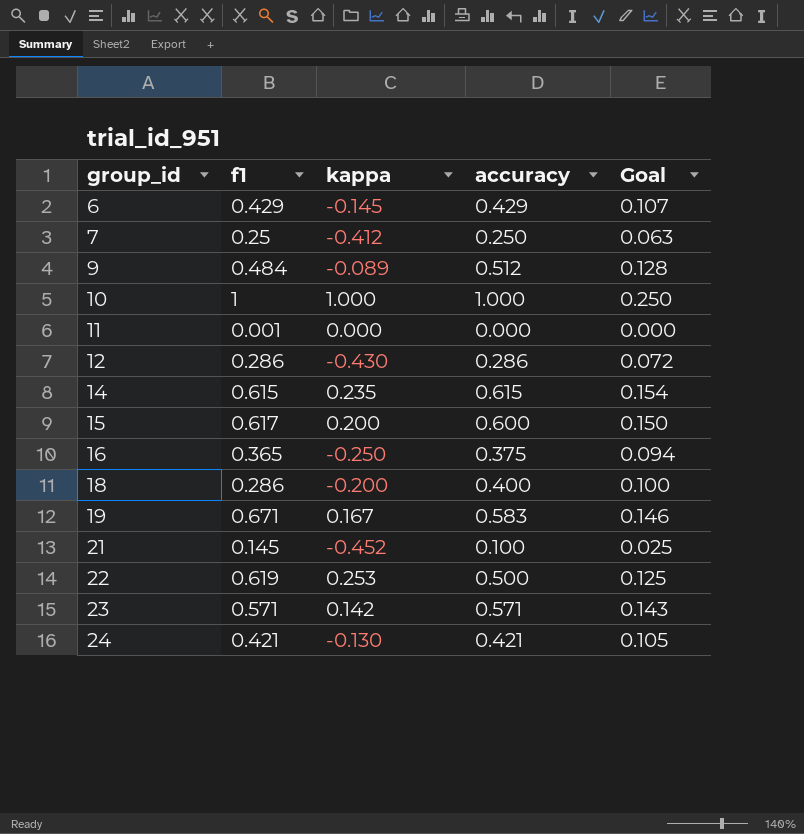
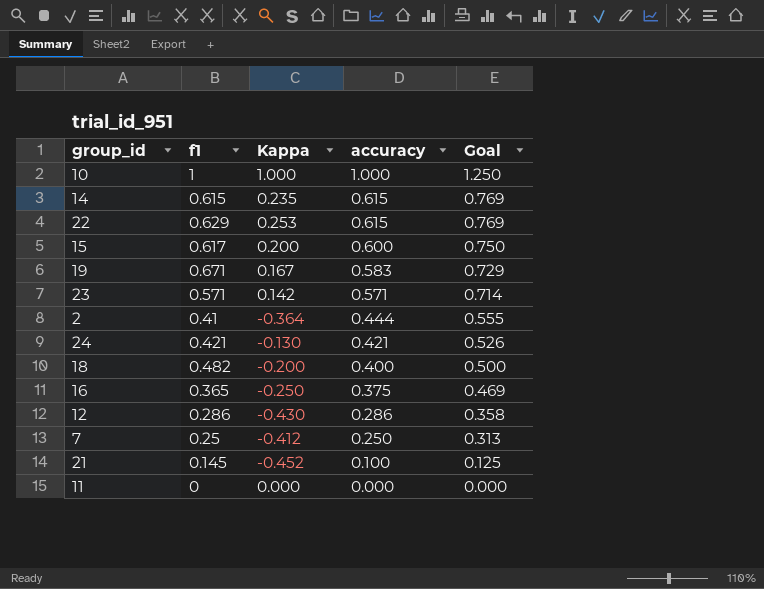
row order: group_id ascending -> accuracy descending
column name: kappa -> Kappa
column Goal | formula: [accuracy] * 0.25 -> [accuracy] * 1.25
row 6: 0.429 | -0.145 | 0.429 | 0.107 -> none
row 9: 0.484 | -0.089 | 0.512 | 0.128 -> none
22 | f1: 0.619 -> 0.629
22 | accuracy: 0.500 -> 0.615
row 2: none -> 0.41 | -0.364 | 0.444 | 0.555
18 | f1: 0.286 -> 0.482
11 | f1: 0.001 -> 0

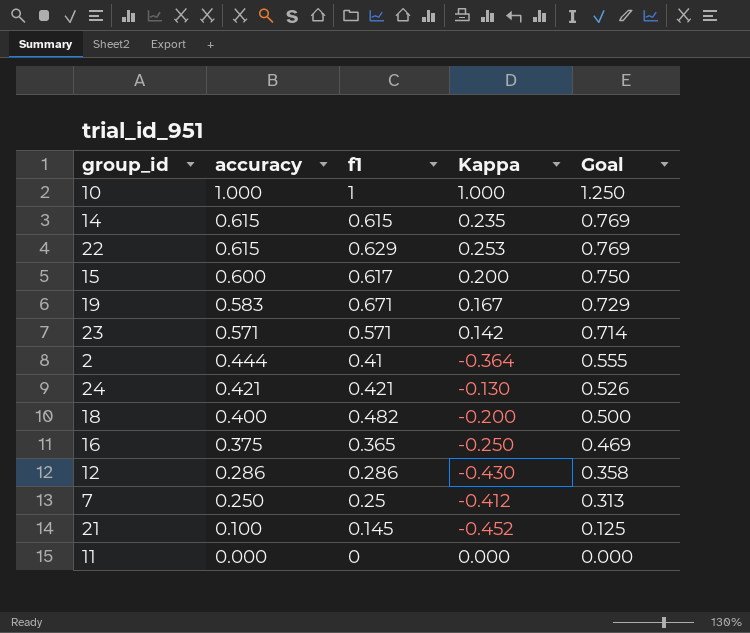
column accuracy | position: 4 -> 2

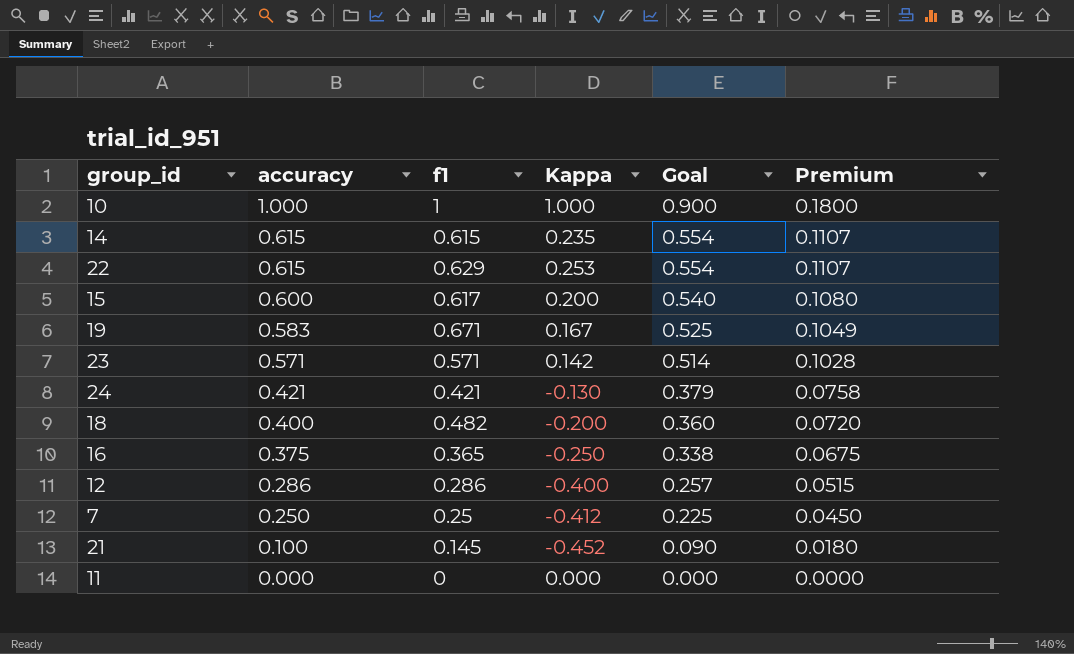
column Goal | formula: [accuracy] * 1.25 -> [accuracy] * 0.9
column Premium | formula: none -> [accuracy] * 0.18
row 2: 0.444 | 0.41 | -0.364 | 0.555 -> none
12 | Kappa: -0.430 -> -0.400

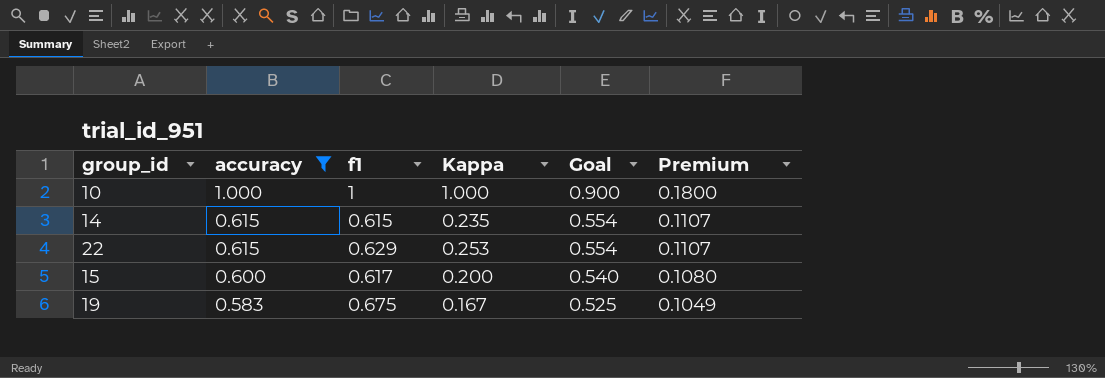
filter: none -> accuracy >= 0.583
19 | f1: 0.671 -> 0.675

